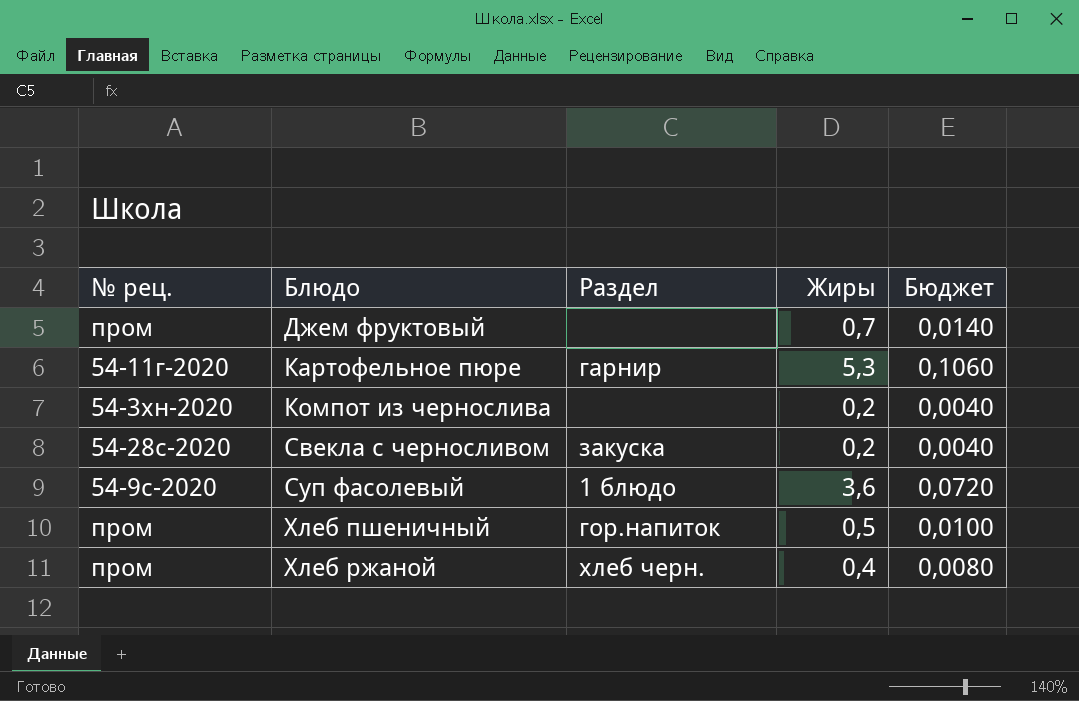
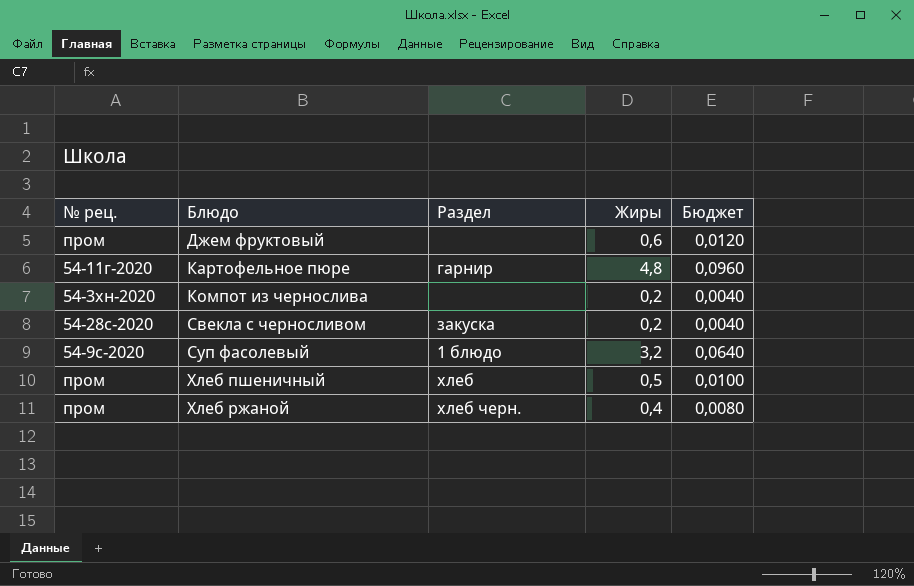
Джем фруктовый | Жиры: 0,7 -> 0,6
Джем фруктовый | Бюджет: 0,0140 -> 0,0120
Картофельное пюре | Жиры: 5,3 -> 4,8
Картофельное пюре | Бюджет: 0,1060 -> 0,0960
Суп фасолевый | Жиры: 3,6 -> 3,2
Суп фасолевый | Бюджет: 0,0720 -> 0,0640
Хлеб пшеничный | Раздел: гор.напиток -> хлеб

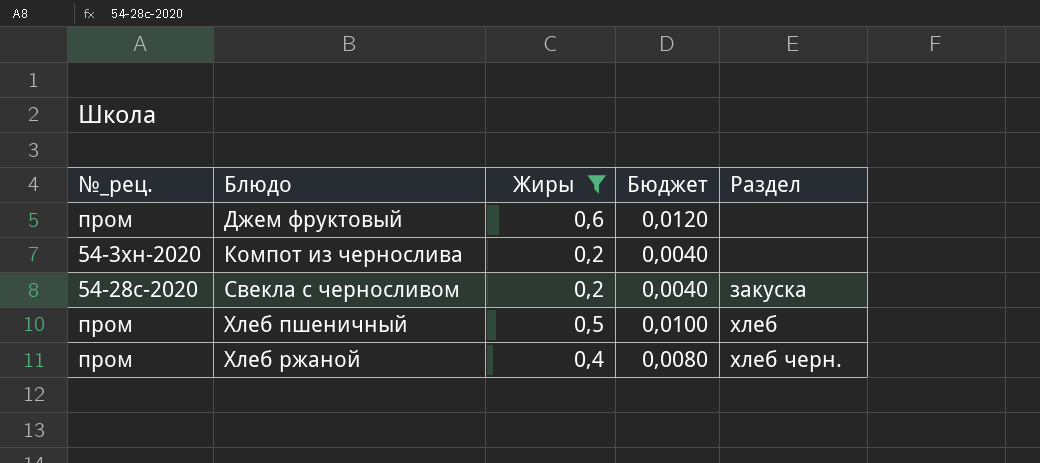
filter: none -> Жиры <= 0,6
column name: № рец. -> №_рец.
column Раздел | position: 3 -> 5

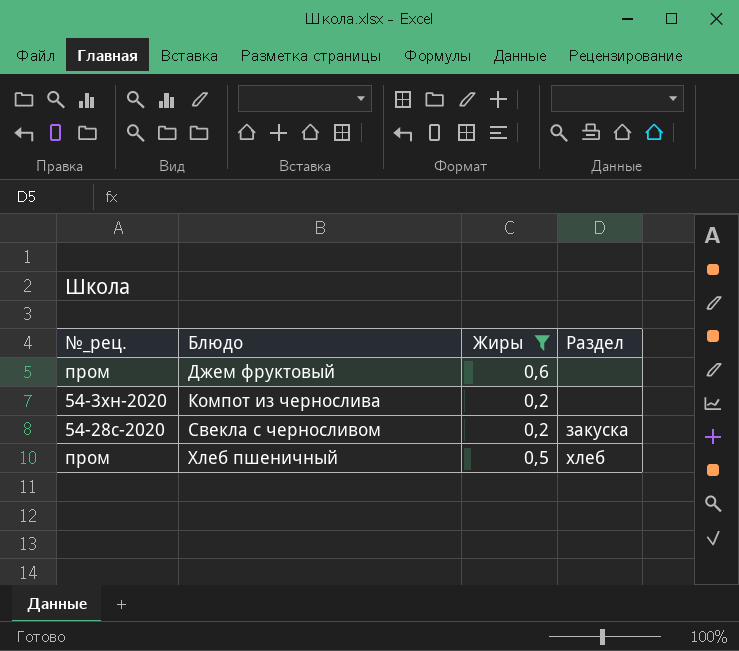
column Бюджет | formula: [Жиры] * 0,02 -> none
row Хлеб ржаной: пром | 0,4 | 0,0080 | хлеб черн. -> none

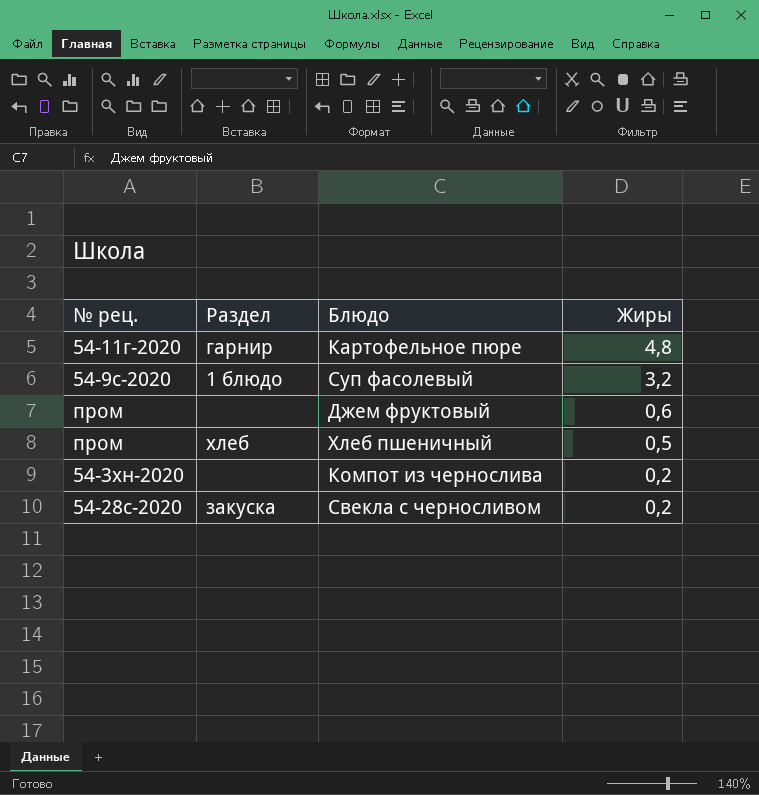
filter: Жиры <= 0,6 -> none
row order: Блюдо ascending -> Жиры descending
column name: №_рец. -> № рец.
column Раздел | position: 4 -> 2

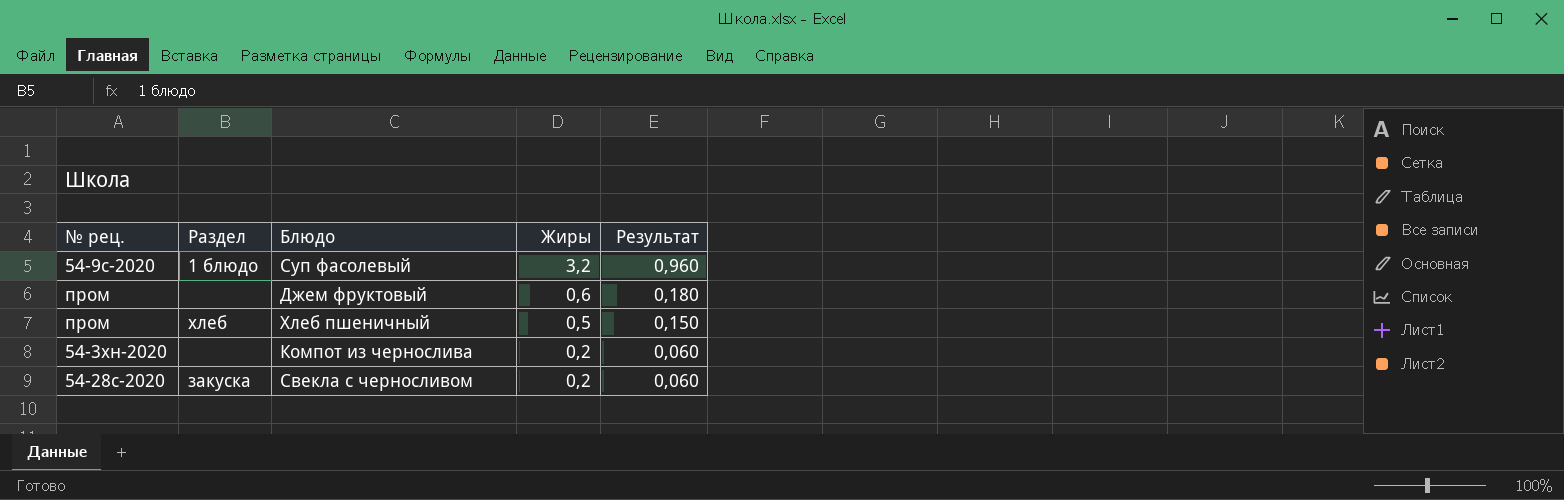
column Результат | formula: none -> [Жиры] * 0,3
row Картофельное пюре: 54-11г-2020 | гарнир | 4,8 -> none

